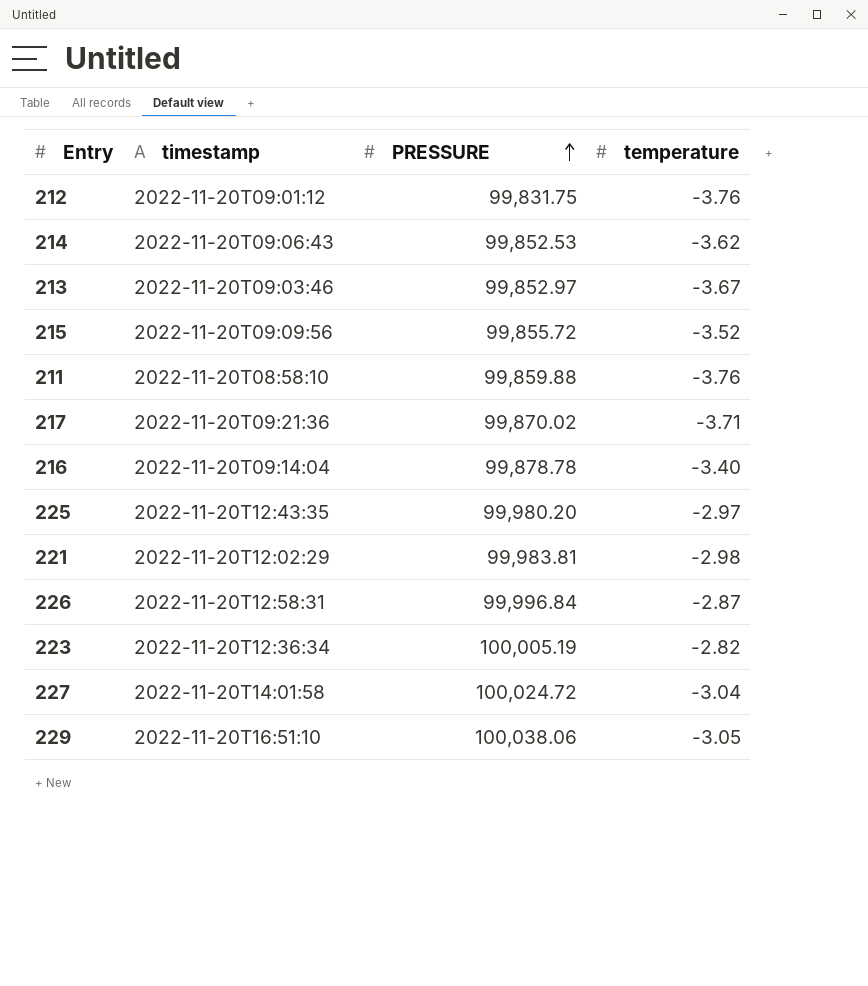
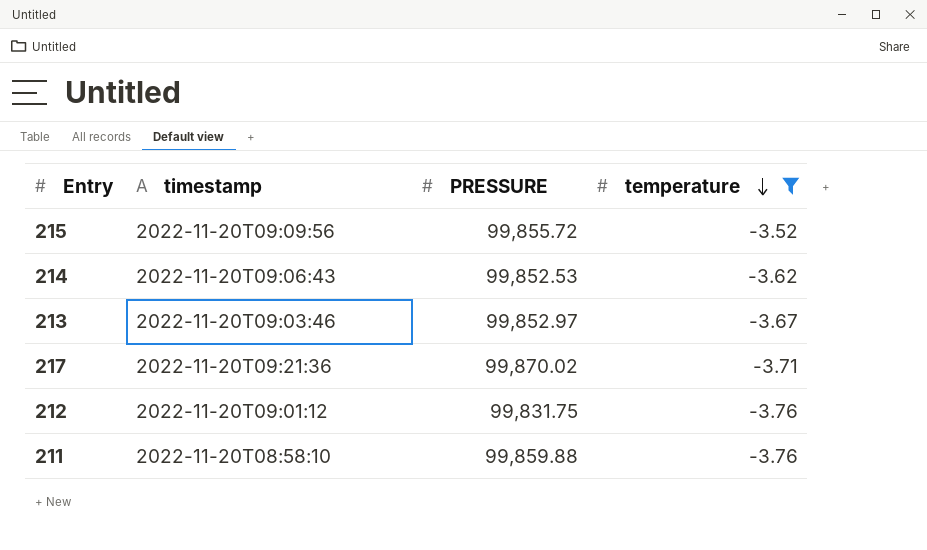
filter: none -> temperature <= -3.52
row order: PRESSURE ascending -> temperature descending

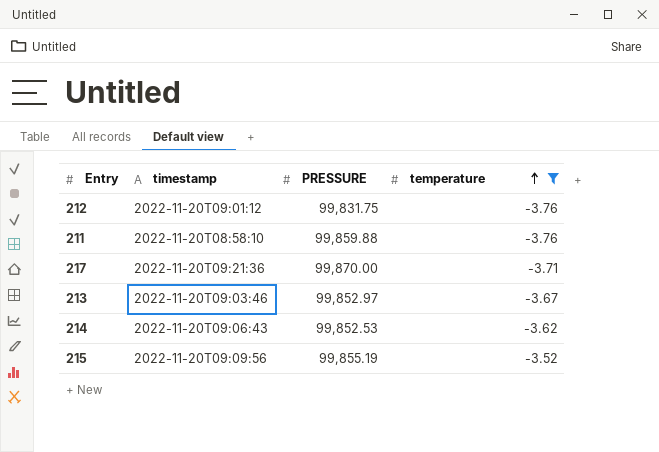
row order: temperature descending -> temperature ascending
217 | PRESSURE: 99,870.02 -> 99,870.00
215 | PRESSURE: 99,855.72 -> 99,855.19

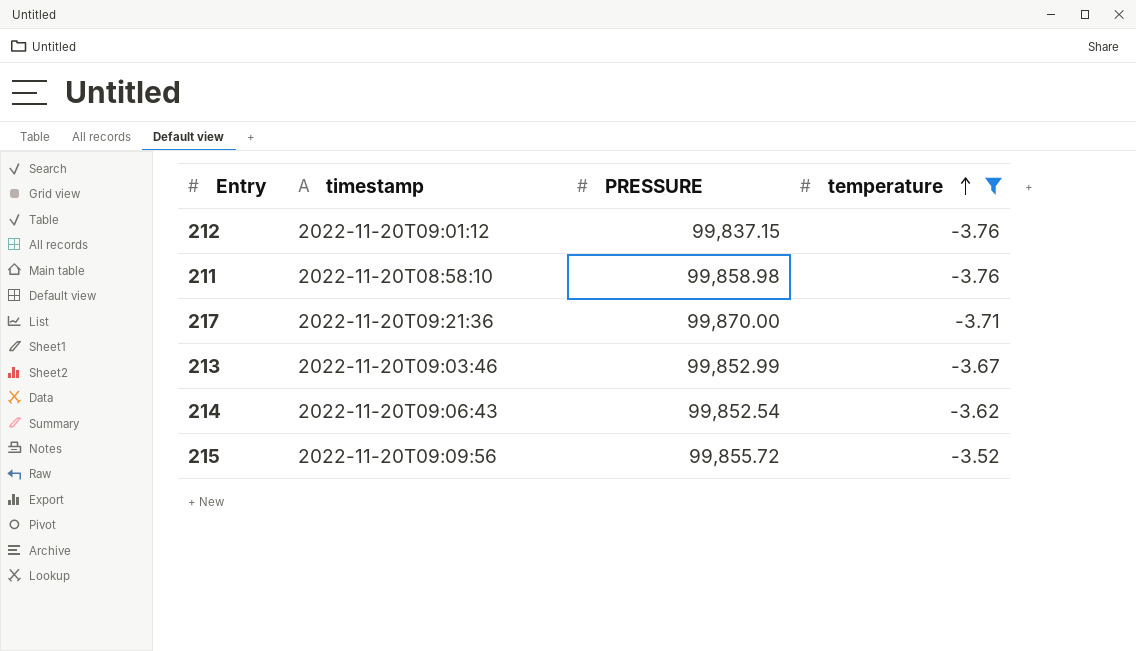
212 | PRESSURE: 99,831.75 -> 99,837.15
211 | PRESSURE: 99,859.88 -> 99,858.98
213 | PRESSURE: 99,852.97 -> 99,852.99
214 | PRESSURE: 99,852.53 -> 99,852.54
215 | PRESSURE: 99,855.19 -> 99,855.72

